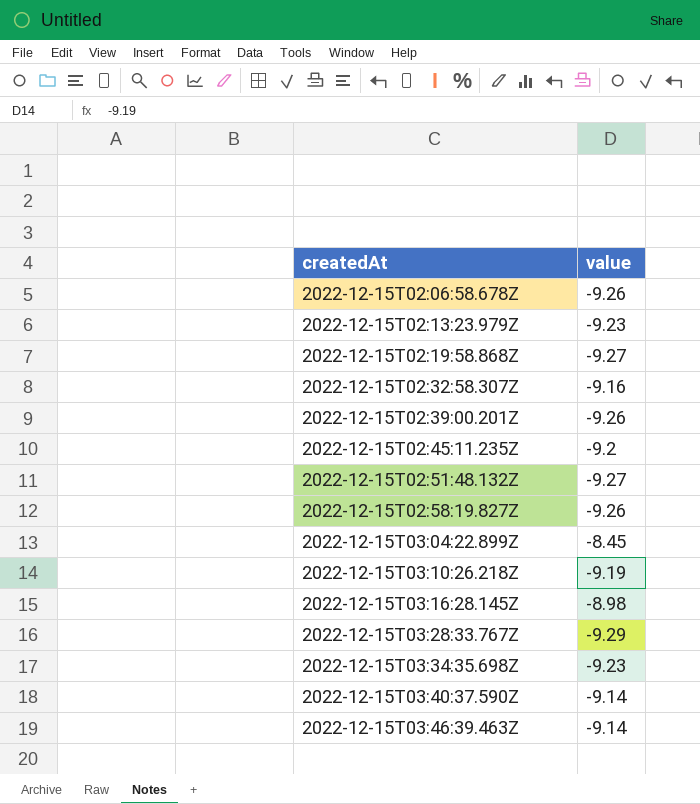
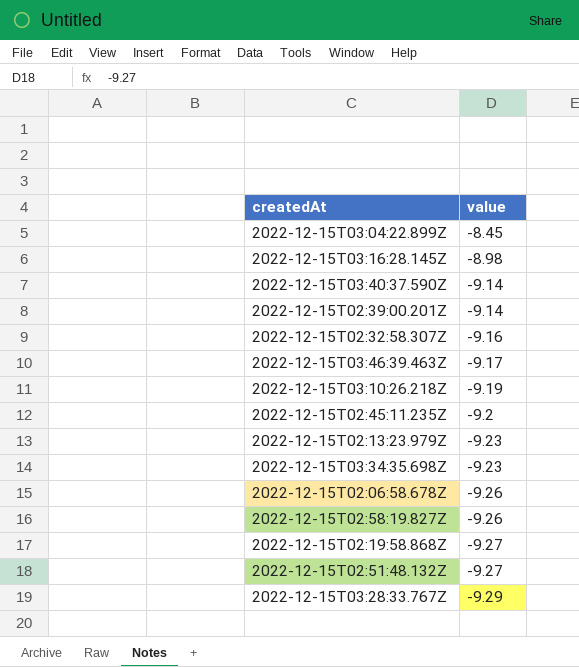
row order: createdAt ascending -> value descending
2022-12-15T02:39:00.201Z | value: -9.26 -> -9.14
2022-12-15T03:46:39.463Z | value: -9.14 -> -9.17

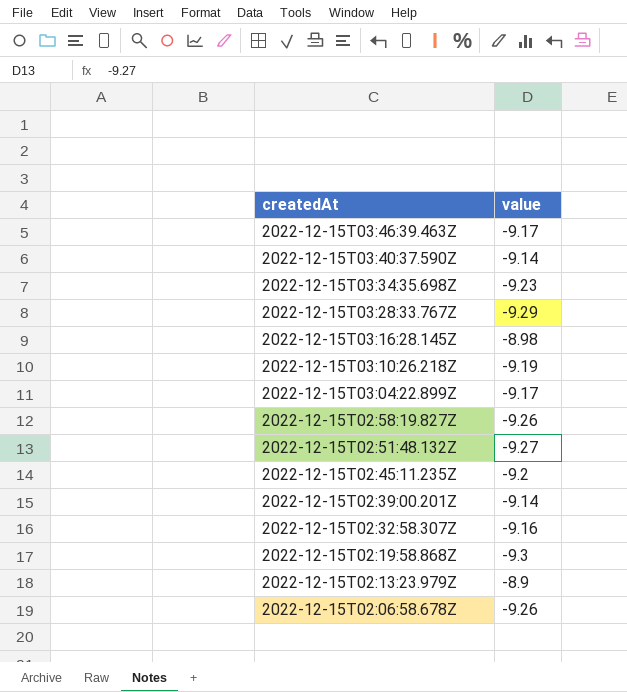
row order: value descending -> createdAt descending
2022-12-15T03:04:22.899Z | value: -8.45 -> -9.17
2022-12-15T02:19:58.868Z | value: -9.27 -> -9.3
2022-12-15T02:13:23.979Z | value: -9.23 -> -8.9

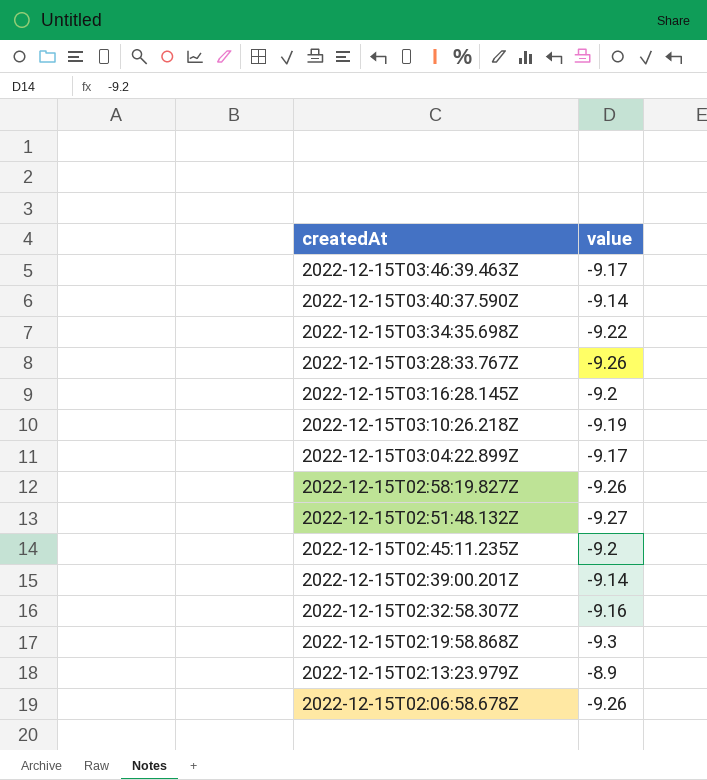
2022-12-15T03:34:35.698Z | value: -9.23 -> -9.22
2022-12-15T03:28:33.767Z | value: -9.29 -> -9.26
2022-12-15T03:16:28.145Z | value: -8.98 -> -9.2

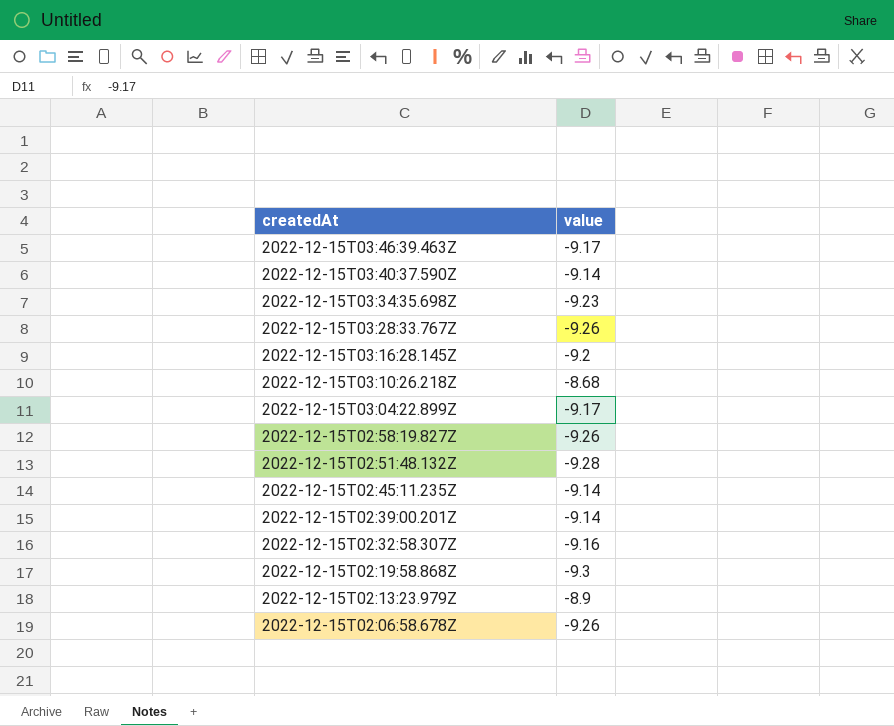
2022-12-15T03:34:35.698Z | value: -9.22 -> -9.23
2022-12-15T03:10:26.218Z | value: -9.19 -> -8.68
2022-12-15T02:51:48.132Z | value: -9.27 -> -9.28
2022-12-15T02:45:11.235Z | value: -9.2 -> -9.14

